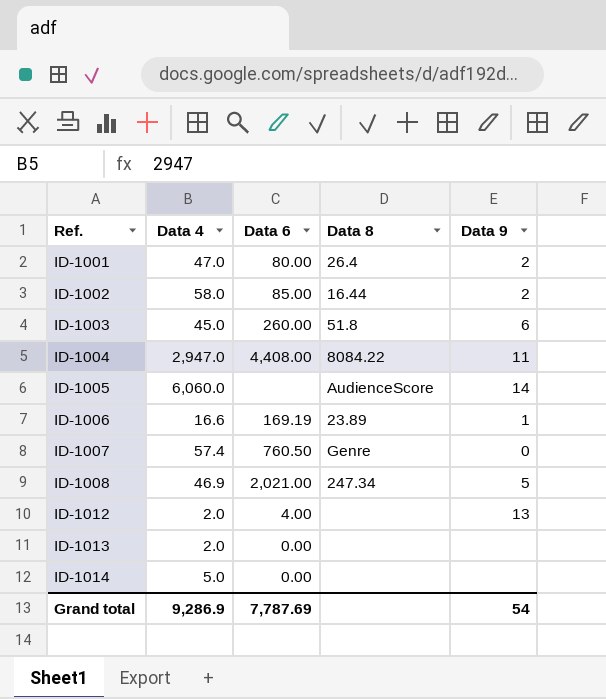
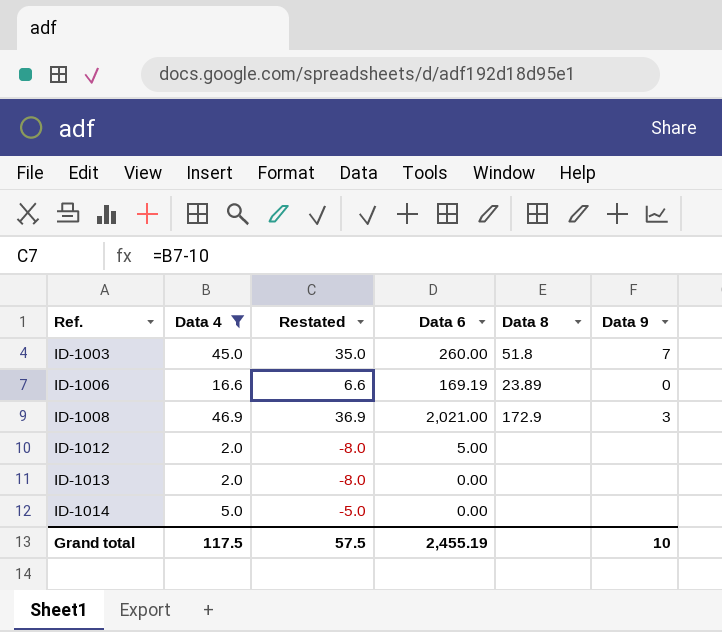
filter: none -> Data 4 <= 46.9
column Restated | formula: none -> [Data 4] - 10
ID-1003 | Data 9: 6 -> 7
ID-1006 | Data 9: 1 -> 0
ID-1008 | Data 8: 247.34 -> 172.9
ID-1008 | Data 9: 5 -> 3
ID-1012 | Data 6: 4.00 -> 5.00
ID-1012 | Data 9: 13 -> none
Grand total | Data 4: 9,286.9 -> 117.5
Grand total | Data 6: 7,787.69 -> 2,455.19
Grand total | Data 9: 54 -> 10

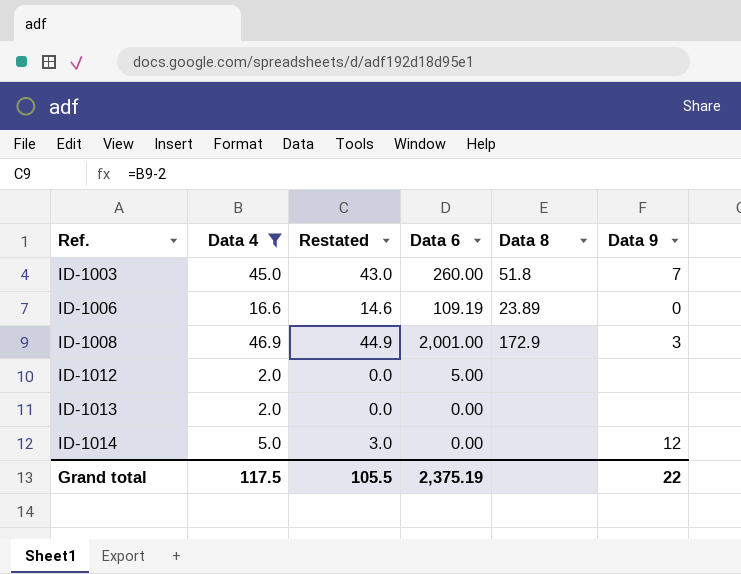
column Restated | formula: [Data 4] - 10 -> [Data 4] - 2
ID-1006 | Data 6: 169.19 -> 109.19
ID-1008 | Data 6: 2,021.00 -> 2,001.00
ID-1014 | Data 9: none -> 12
Grand total | Restated: 57.5 -> 105.5
Grand total | Data 6: 2,455.19 -> 2,375.19
Grand total | Data 9: 10 -> 22

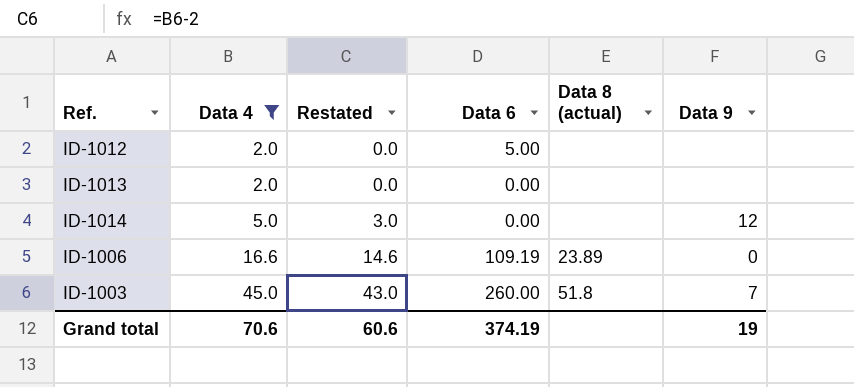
row order: Ref. ascending -> Data 4 ascending
column name: Data 8 -> Data 8 (actual)
row ID-1008: 46.9 | 44.9 | 2,001.00 | 172.9 | 3 -> none
Grand total | Data 4: 117.5 -> 70.6
Grand total | Restated: 105.5 -> 60.6
Grand total | Data 6: 2,375.19 -> 374.19
Grand total | Data 9: 22 -> 19

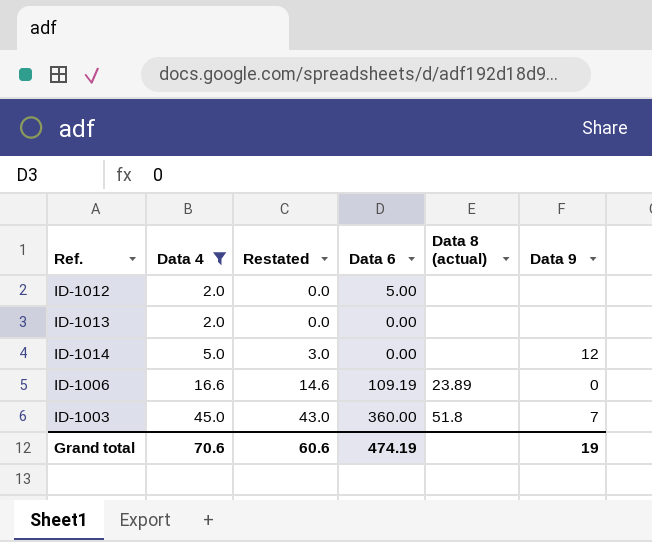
ID-1003 | Data 6: 260.00 -> 360.00
Grand total | Data 6: 374.19 -> 474.19

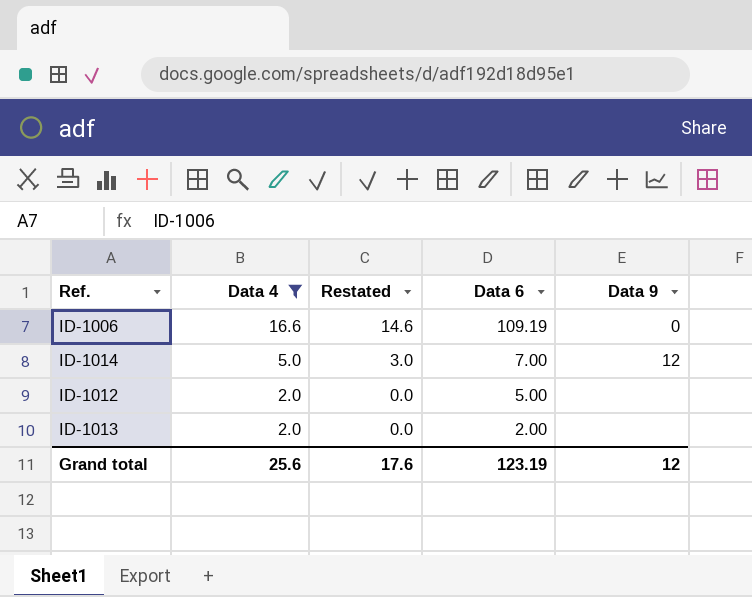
row order: Data 4 ascending -> Data 4 descending
column Data 8 (actual) | position: 5 -> none
row ID-1003: 45.0 | 43.0 | 360.00 | 51.8 | 7 -> none
ID-1014 | Data 6: 0.00 -> 7.00
ID-1013 | Data 6: 0.00 -> 2.00
Grand total | Data 4: 70.6 -> 25.6
Grand total | Restated: 60.6 -> 17.6
Grand total | Data 6: 474.19 -> 123.19
Grand total | Data 9: 19 -> 12

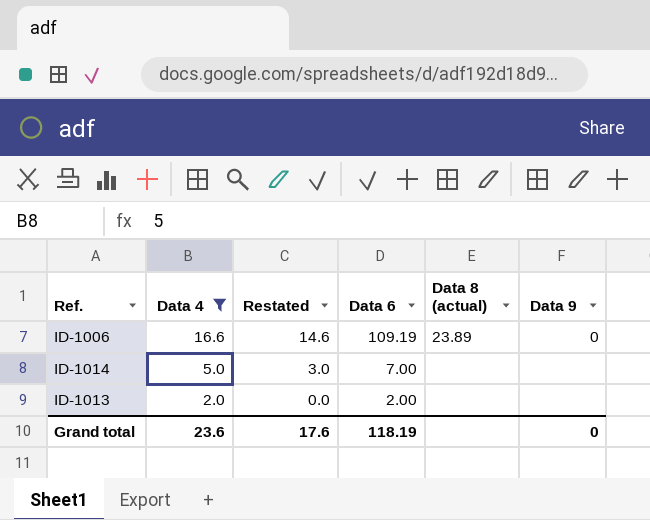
column Data 8 (actual) | position: none -> 5
row ID-1012: 2.0 | 0.0 | 5.00 | none -> none
ID-1014 | Data 9: 12 -> none
Grand total | Data 4: 25.6 -> 23.6
Grand total | Data 6: 123.19 -> 118.19
Grand total | Data 9: 12 -> 0

